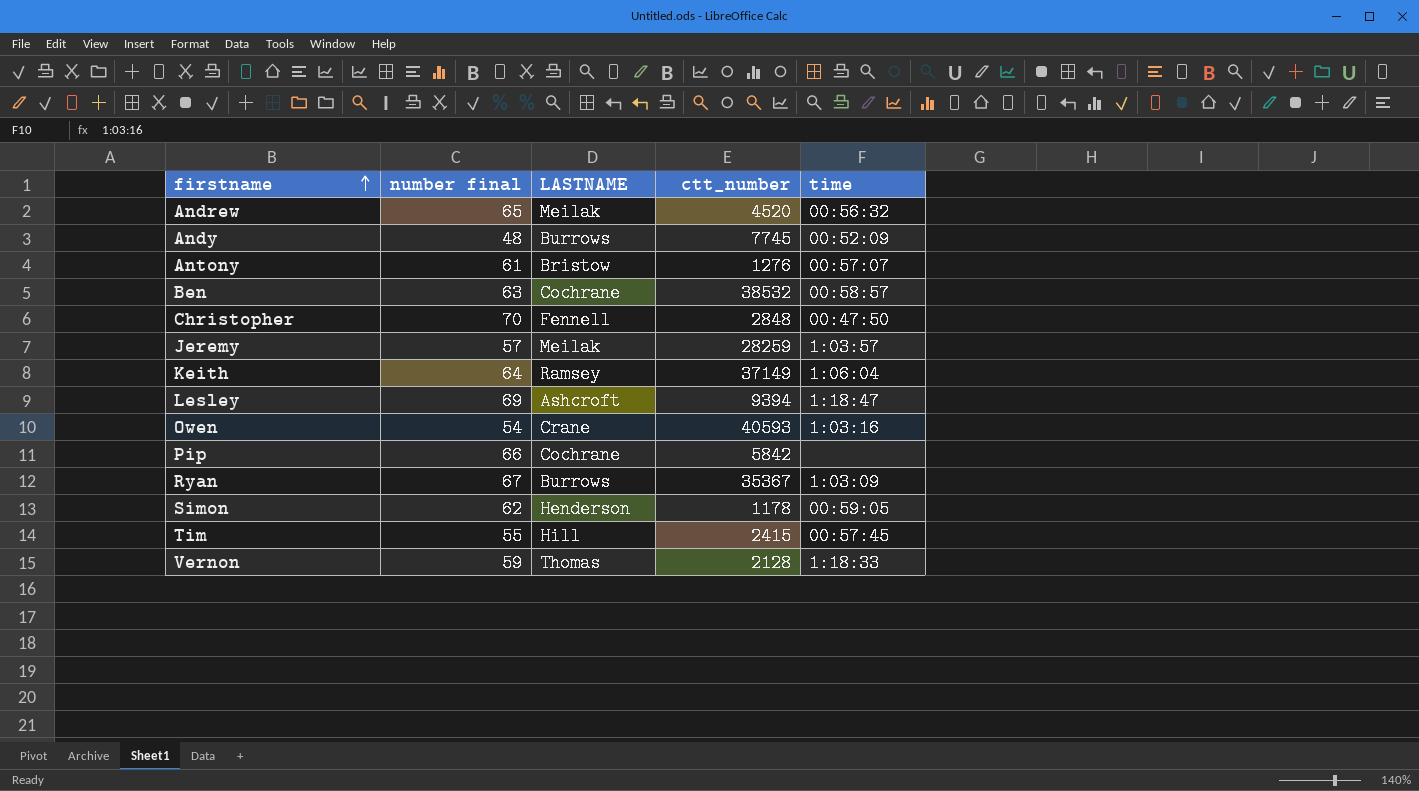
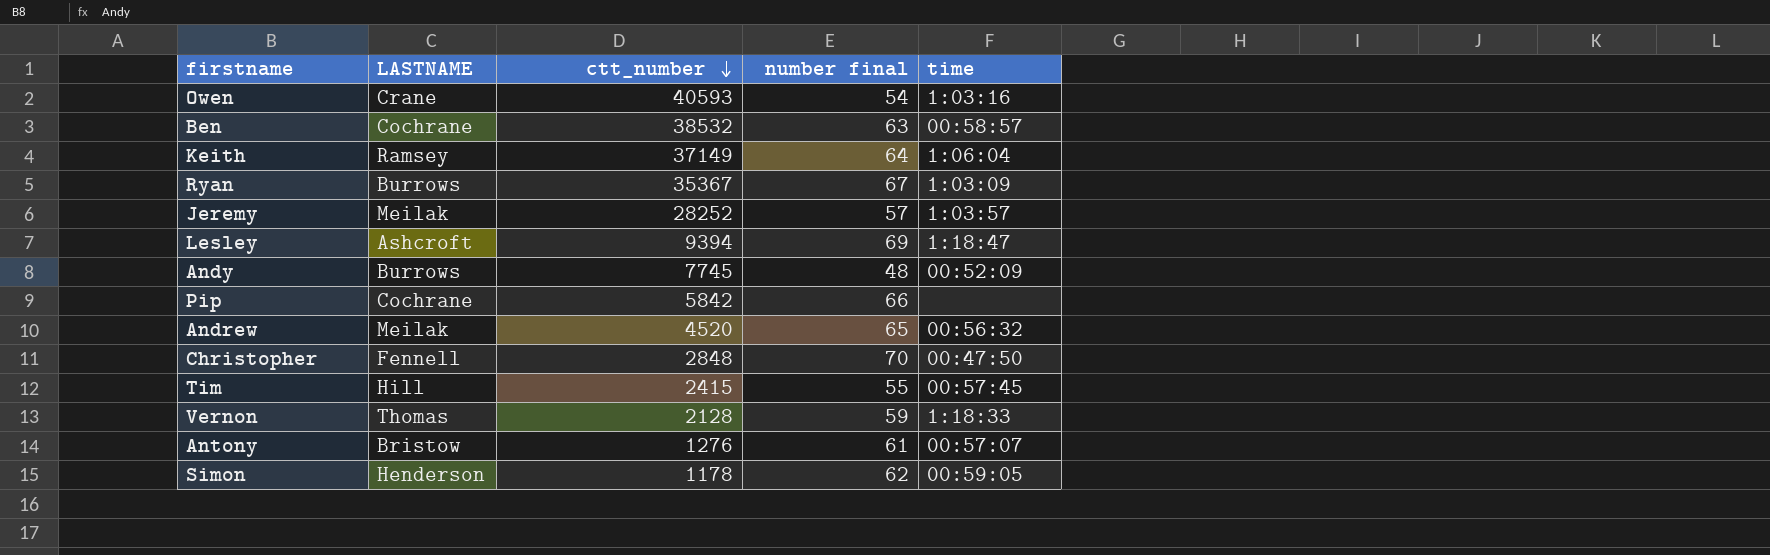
row order: firstname ascending -> ctt_number descending
column number final | position: 2 -> 4
Jeremy | ctt_number: 28259 -> 28252

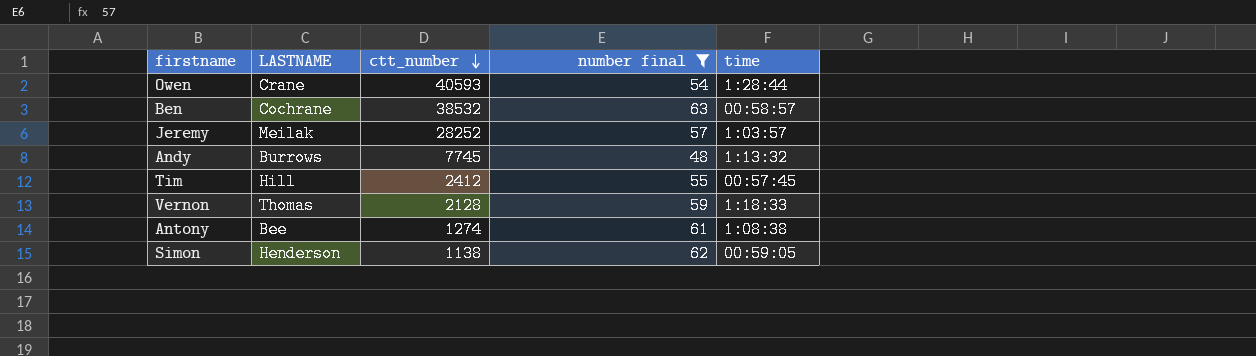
filter: none -> number final <= 63
Owen | time: 1:03:16 -> 1:28:44
Andy | time: 00:52:09 -> 1:13:32
Tim | ctt_number: 2415 -> 2412
Antony | LASTNAME: Bristow -> Bee
Antony | ctt_number: 1276 -> 1274
Antony | time: 00:57:07 -> 1:08:38
Simon | ctt_number: 1178 -> 1138

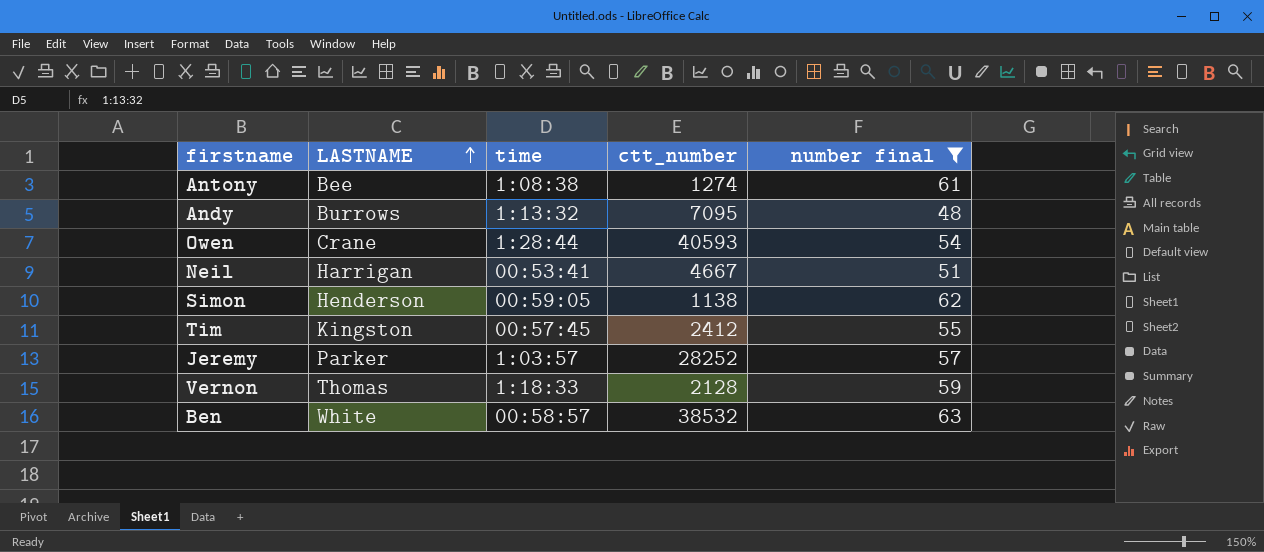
row order: ctt_number descending -> LASTNAME ascending
column time | position: 5 -> 3
Andy | ctt_number: 7745 -> 7095
row Neil: none -> Harrigan | 00:53:41 | 4667 | 51
Tim | LASTNAME: Hill -> Kingston
Jeremy | LASTNAME: Meilak -> Parker
Ben | LASTNAME: Cochrane -> White

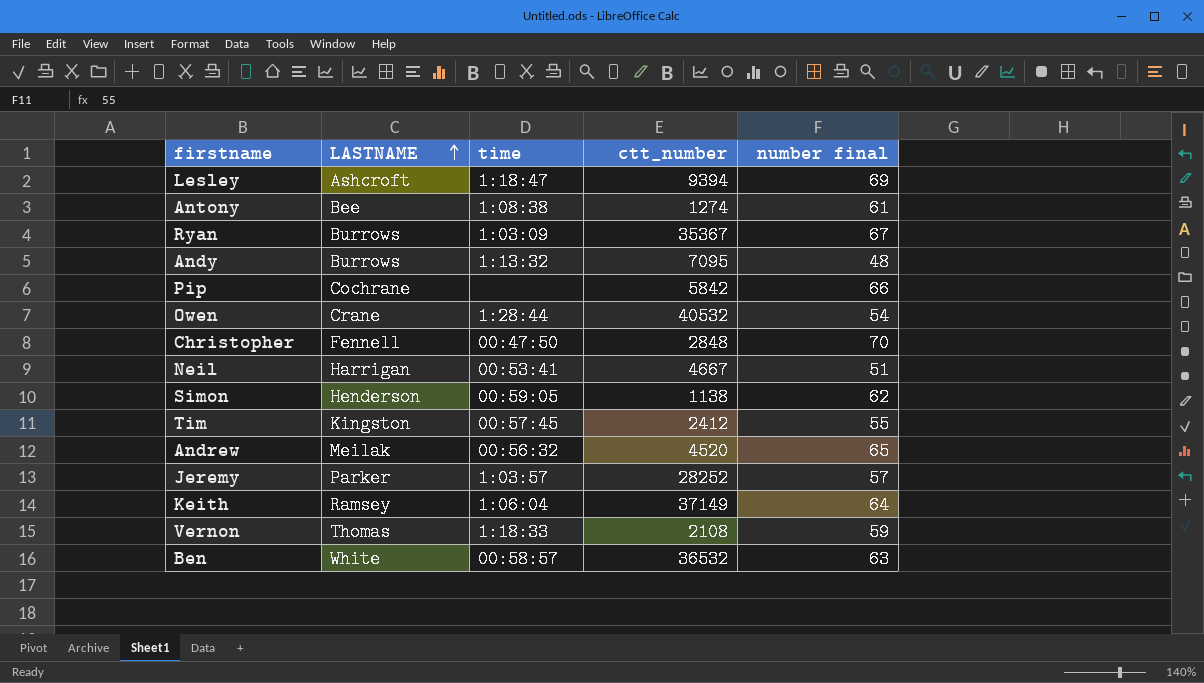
filter: number final <= 63 -> none
Owen | ctt_number: 40593 -> 40532
Vernon | ctt_number: 2128 -> 2108
Ben | ctt_number: 38532 -> 36532

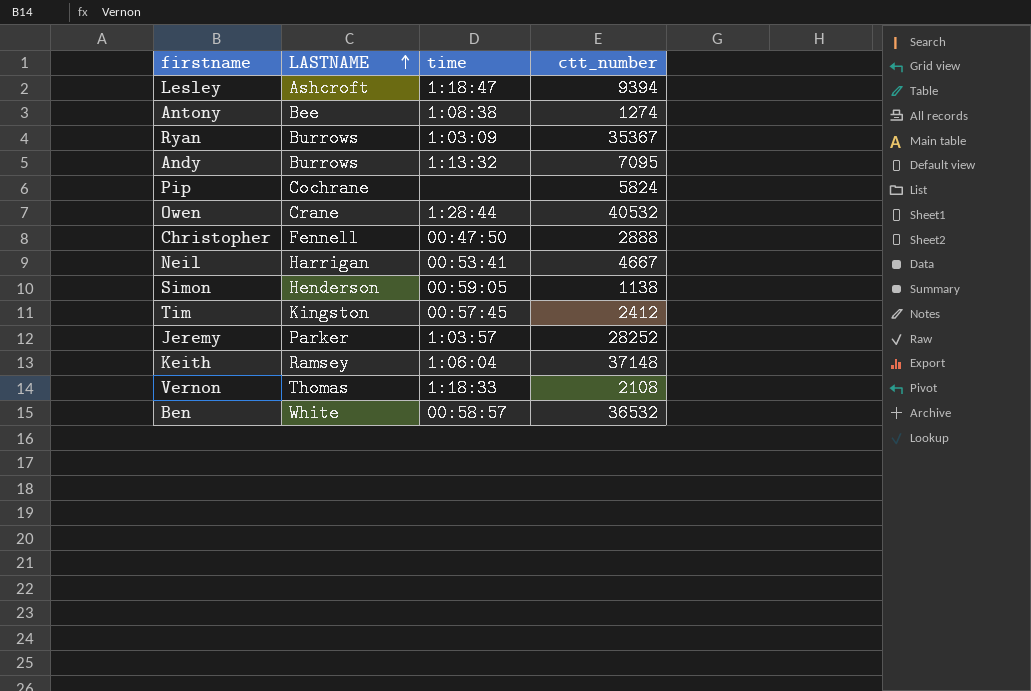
column number final | position: 5 -> none
row Andrew: Meilak | 00:56:32 | 4520 | 65 -> none
Pip | ctt_number: 5842 -> 5824
Christopher | ctt_number: 2848 -> 2888
Keith | ctt_number: 37149 -> 37148

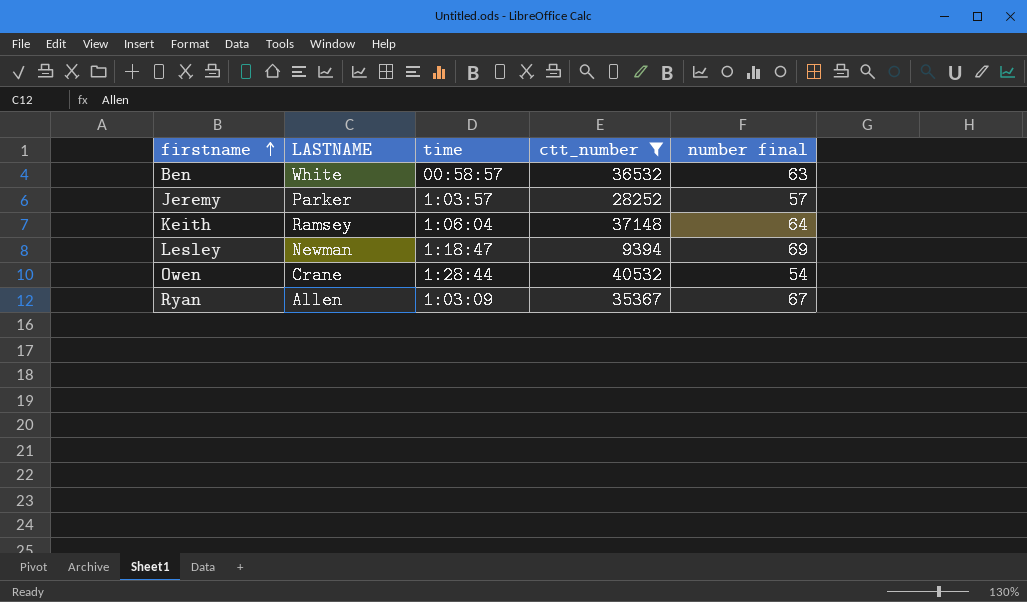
filter: none -> ctt_number >= 9394
row order: LASTNAME ascending -> firstname ascending
column number final | position: none -> 5
Lesley | LASTNAME: Ashcroft -> Newman
Ryan | LASTNAME: Burrows -> Allen

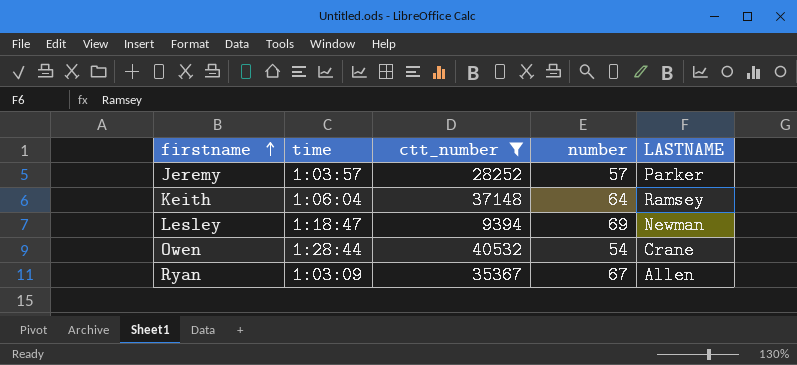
column name: number final -> number
column LASTNAME | position: 2 -> 5
row Ben: White | 00:58:57 | 36532 | 63 -> none

